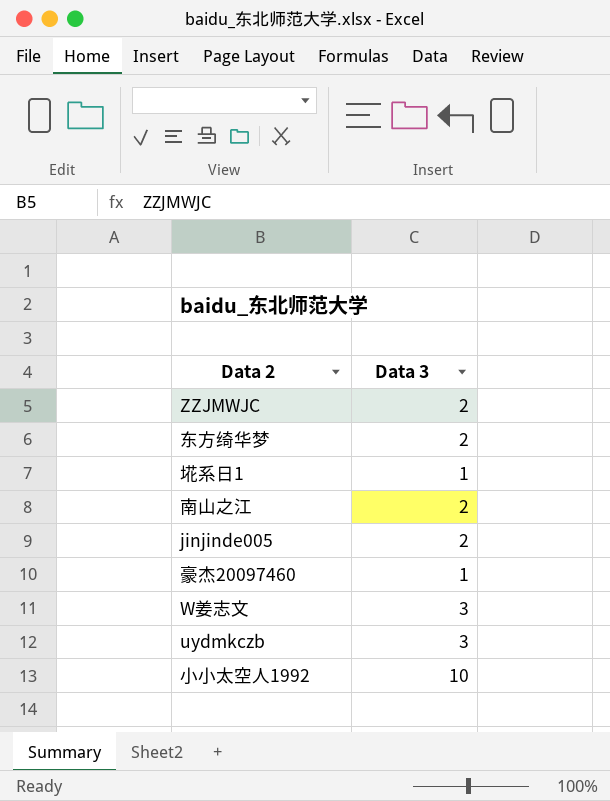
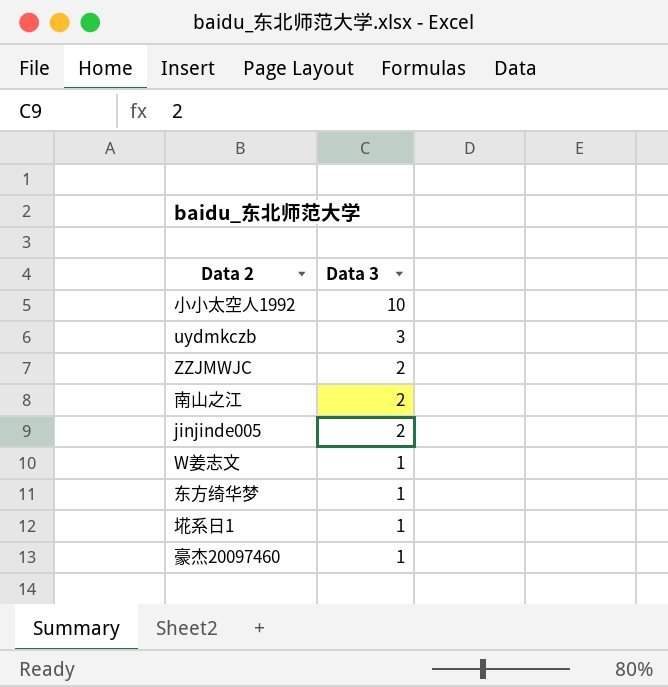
row order: none -> Data 3 descending
W姜志文 | Data 3: 3 -> 1
东方绮华梦 | Data 3: 2 -> 1

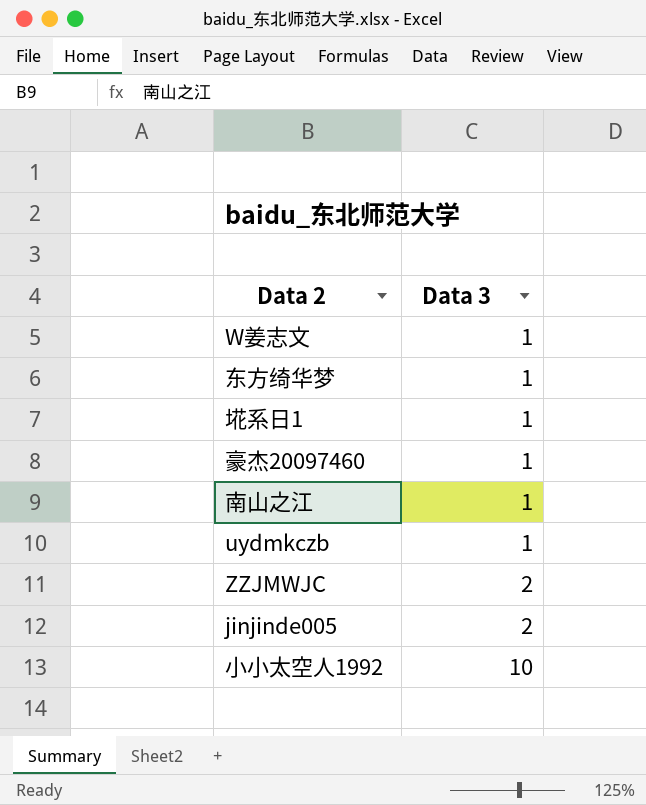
row order: Data 3 descending -> Data 3 ascending
南山之江 | Data 3: 2 -> 1
uydmkczb | Data 3: 3 -> 1

